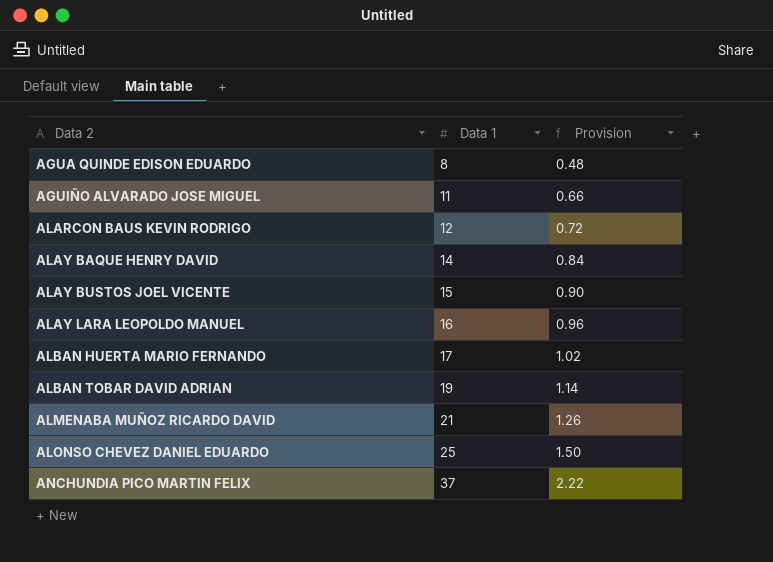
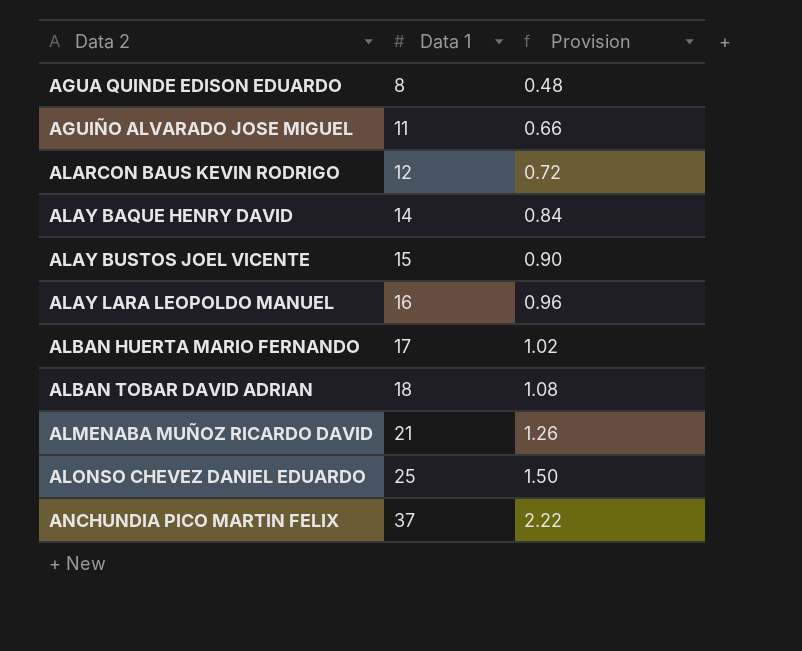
ALBAN TOBAR DAVID ADRIAN | Data 1: 19 -> 18
ALBAN TOBAR DAVID ADRIAN | Provision: 1.14 -> 1.08

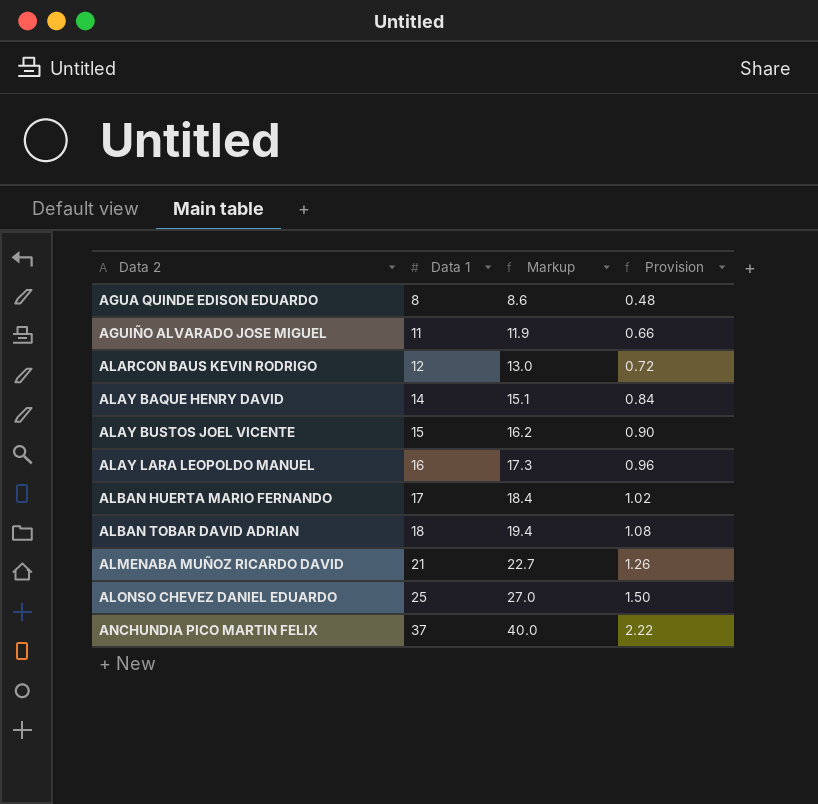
column Markup | formula: none -> [Data 1] * 1.08

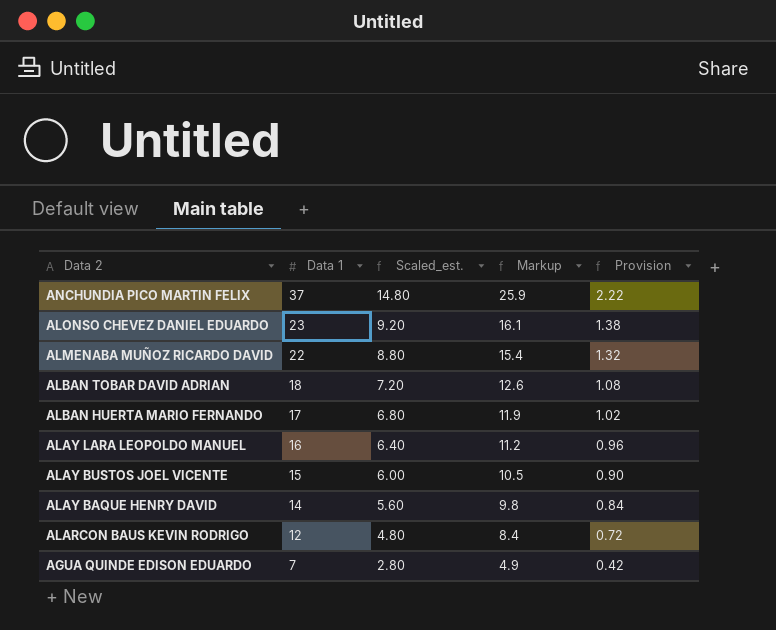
row order: Data 2 ascending -> Data 2 descending
column Scaled_est. | formula: none -> [Data 1] * 0.4
column Markup | formula: [Data 1] * 1.08 -> [Data 1] * 0.7
row AGUIÑO ALVARADO JOSE MIGUEL: 11 | 11.9 | 0.66 -> none
ALONSO CHEVEZ DANIEL EDUARDO | Data 1: 25 -> 23
ALONSO CHEVEZ DANIEL EDUARDO | Provision: 1.50 -> 1.38
ALMENABA MUÑOZ RICARDO DAVID | Data 1: 21 -> 22
ALMENABA MUÑOZ RICARDO DAVID | Provision: 1.26 -> 1.32
AGUA QUINDE EDISON EDUARDO | Data 1: 8 -> 7
AGUA QUINDE EDISON EDUARDO | Provision: 0.48 -> 0.42

